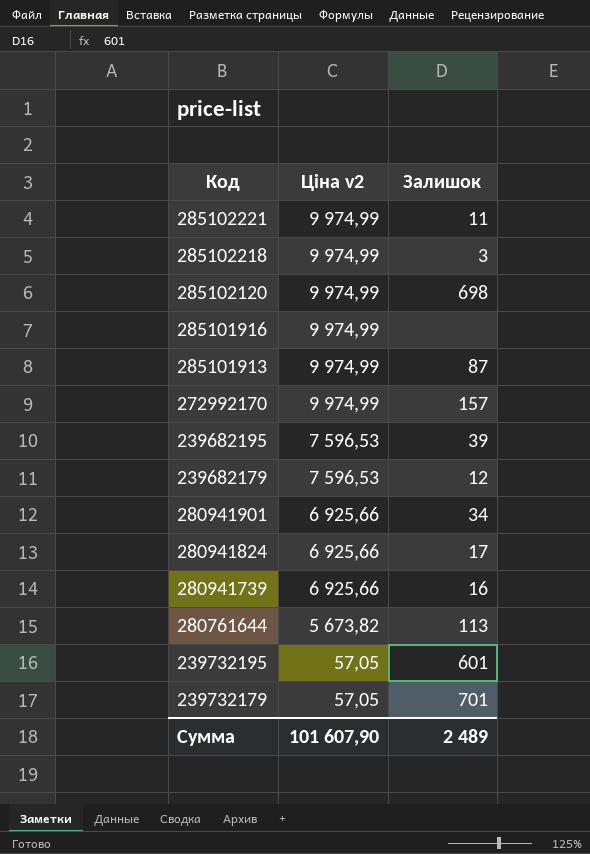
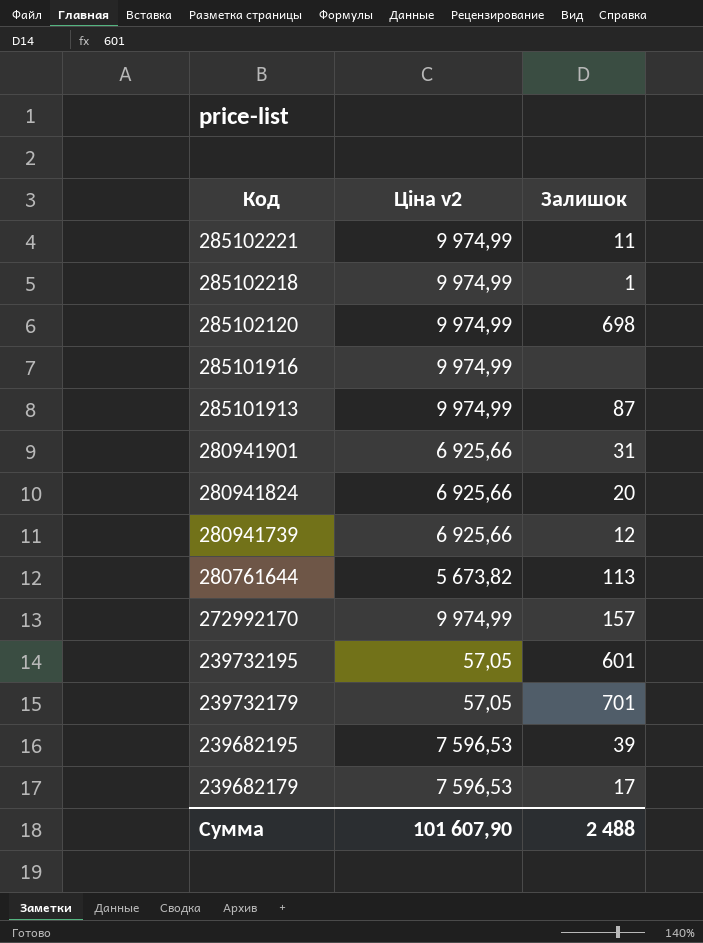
row order: Ціна v2 descending -> Код descending
285102218 | Залишок: 3 -> 1
280941901 | Залишок: 34 -> 31
280941824 | Залишок: 17 -> 20
280941739 | Залишок: 16 -> 12
239682179 | Залишок: 12 -> 17
Сумма | Залишок: 2 489 -> 2 488

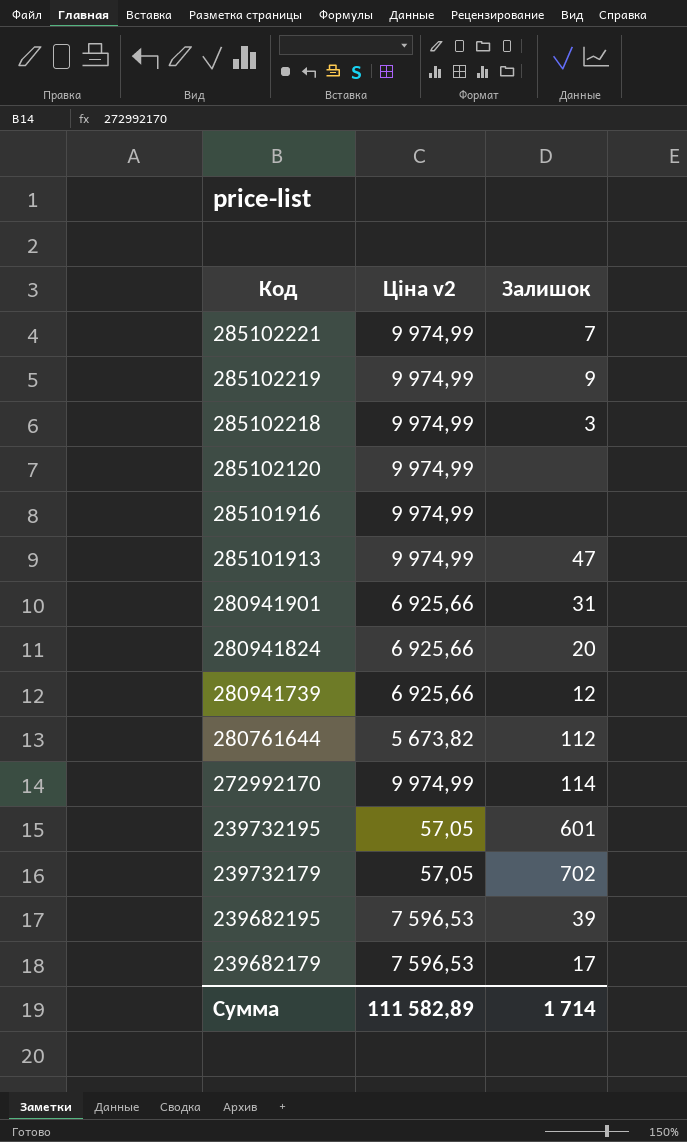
285102221 | Залишок: 11 -> 7
row 285102219: none -> 9 974,99 | 9
285102218 | Залишок: 1 -> 3
285102120 | Залишок: 698 -> none
285101913 | Залишок: 87 -> 47
280761644 | Залишок: 113 -> 112
272992170 | Залишок: 157 -> 114
239732179 | Залишок: 701 -> 702
Сумма | Ціна v2: 101 607,90 -> 111 582,89
Сумма | Залишок: 2 488 -> 1 714

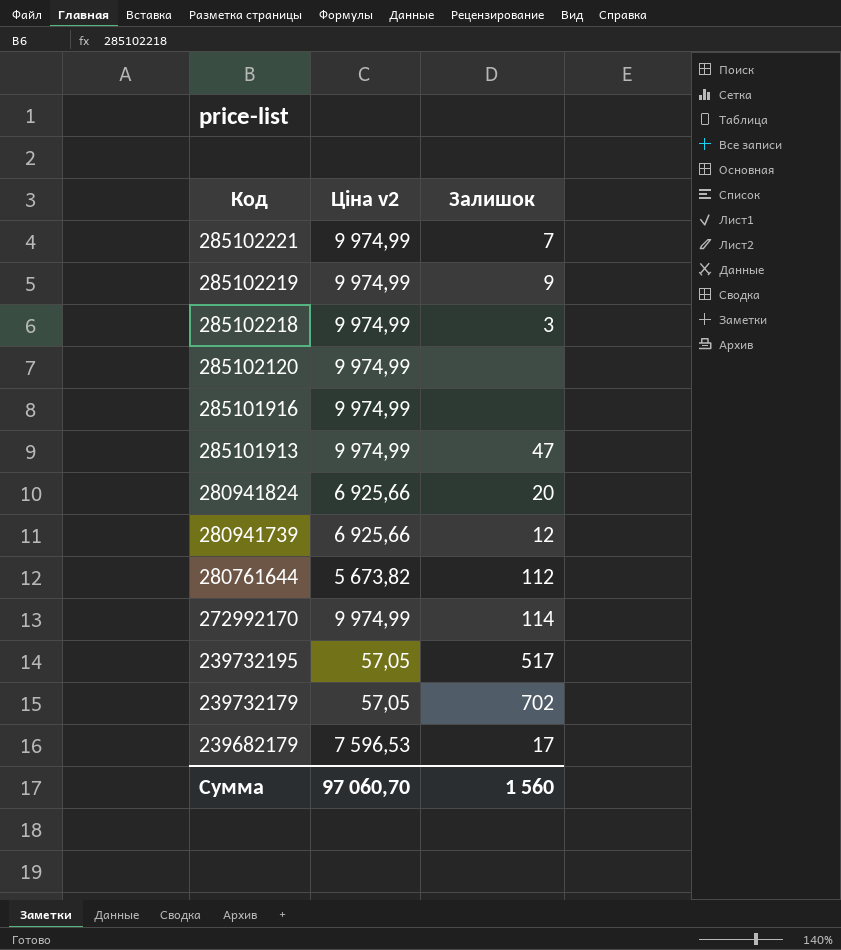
row 280941901: 6 925,66 | 31 -> none
row 239682195: 7 596,53 | 39 -> none
239732195 | Залишок: 601 -> 517
Сумма | Ціна v2: 111 582,89 -> 97 060,70
Сумма | Залишок: 1 714 -> 1 560

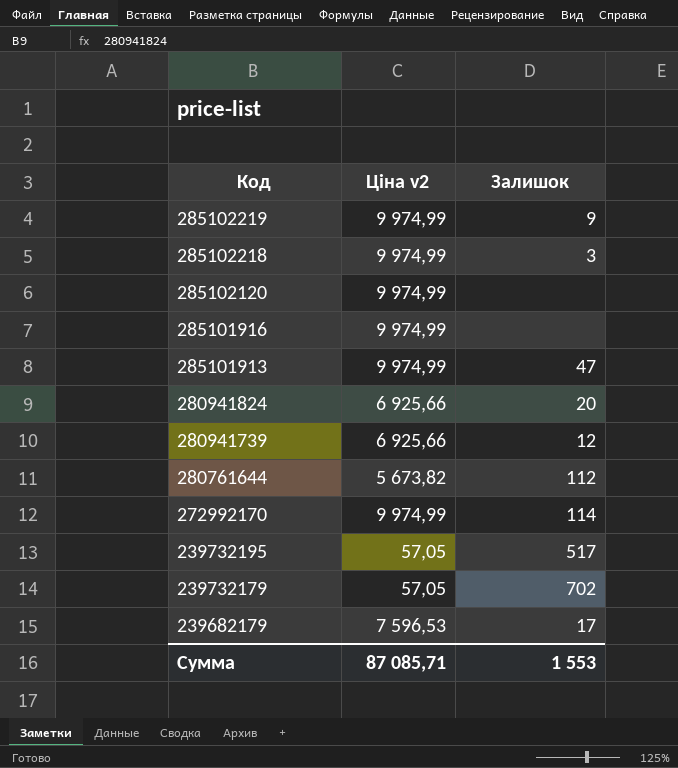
row 285102221: 9 974,99 | 7 -> none
Сумма | Ціна v2: 97 060,70 -> 87 085,71
Сумма | Залишок: 1 560 -> 1 553

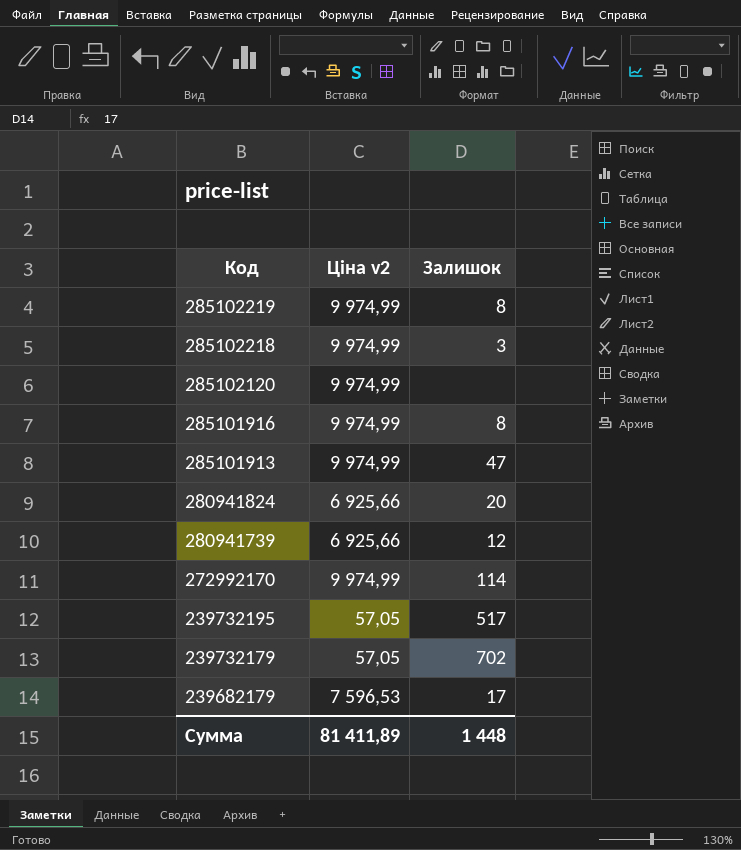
row 280761644: 5 673,82 | 112 -> none
285102219 | Залишок: 9 -> 8
285101916 | Залишок: none -> 8
Сумма | Ціна v2: 87 085,71 -> 81 411,89
Сумма | Залишок: 1 553 -> 1 448

